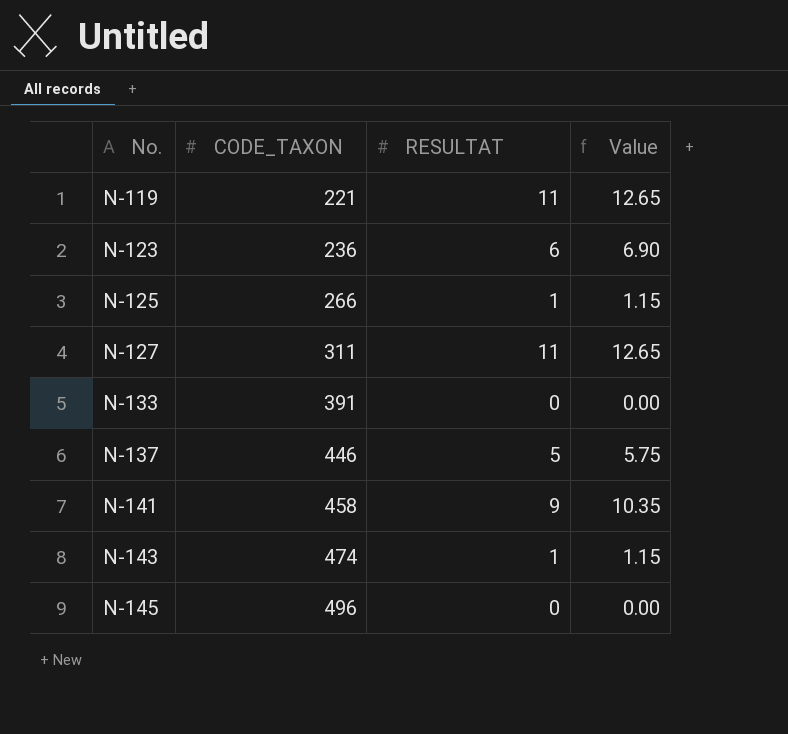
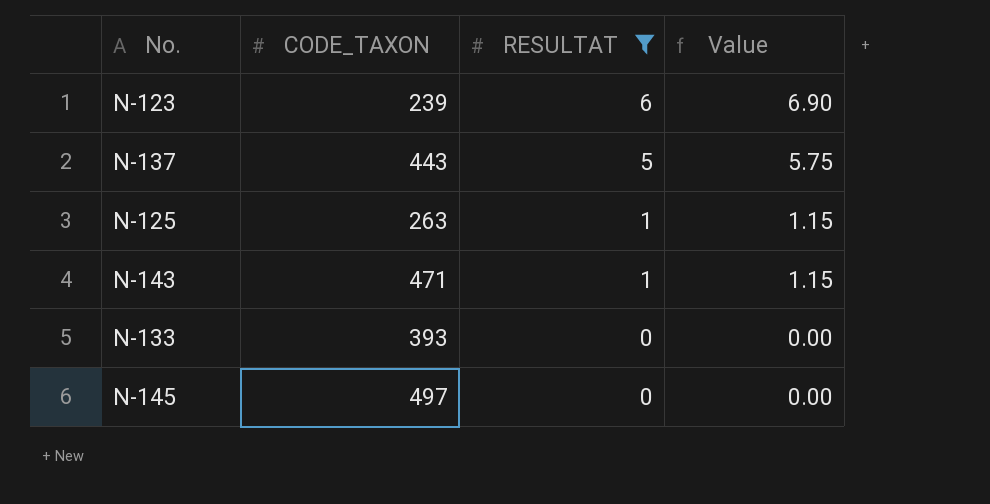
filter: none -> RESULTAT <= 6
row order: No. ascending -> RESULTAT descending
N-123 | CODE_TAXON: 236 -> 239
N-137 | CODE_TAXON: 446 -> 443
N-125 | CODE_TAXON: 266 -> 263
N-143 | CODE_TAXON: 474 -> 471
N-133 | CODE_TAXON: 391 -> 393
N-145 | CODE_TAXON: 496 -> 497

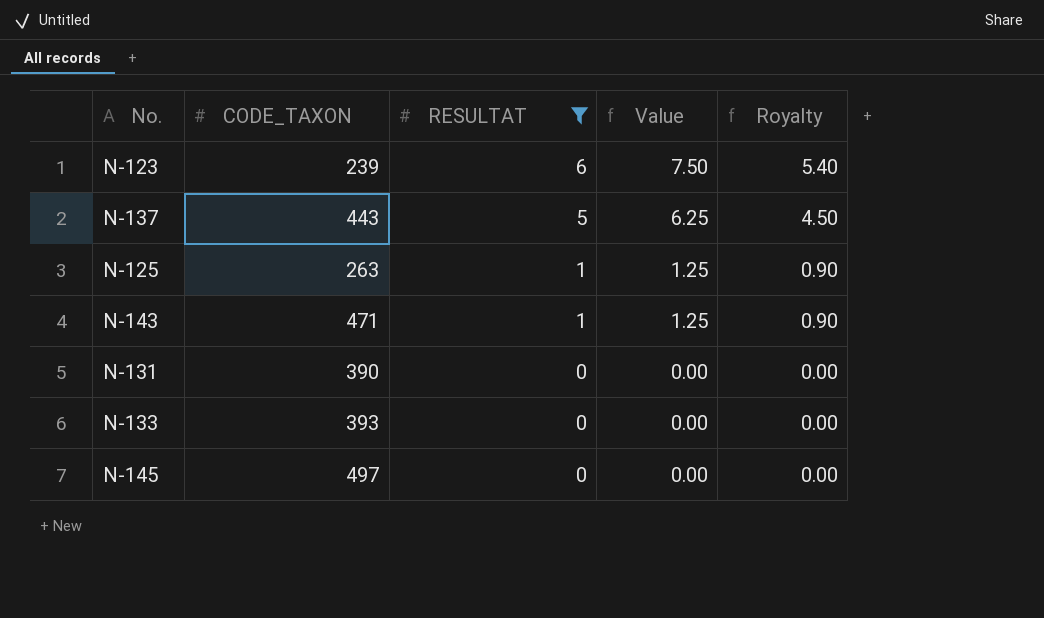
column Value | formula: [RESULTAT] * 1.15 -> [RESULTAT] * 1.25
column Royalty | formula: none -> [RESULTAT] * 0.9
row N-131: none -> 390 | 0 | 0.00 | 0.00

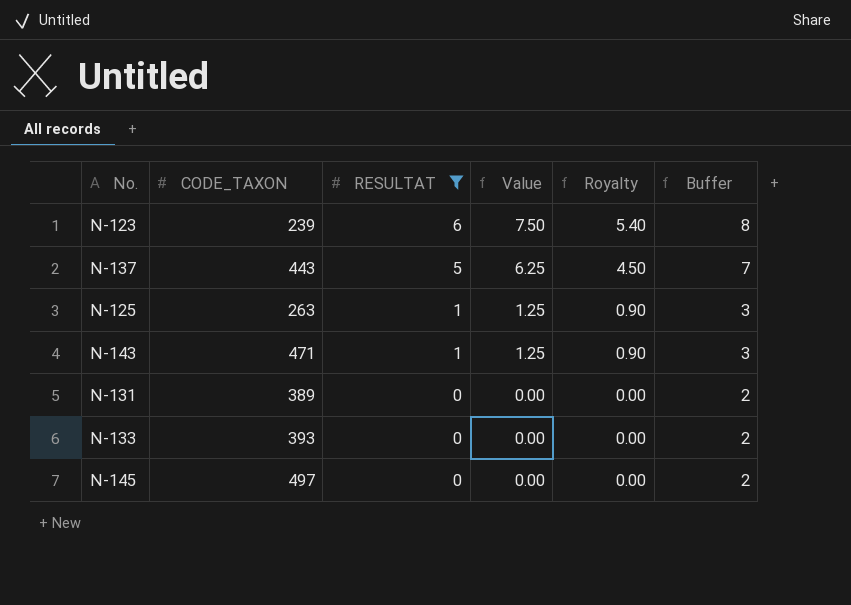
column Buffer | formula: none -> [RESULTAT] + 2
N-131 | CODE_TAXON: 390 -> 389

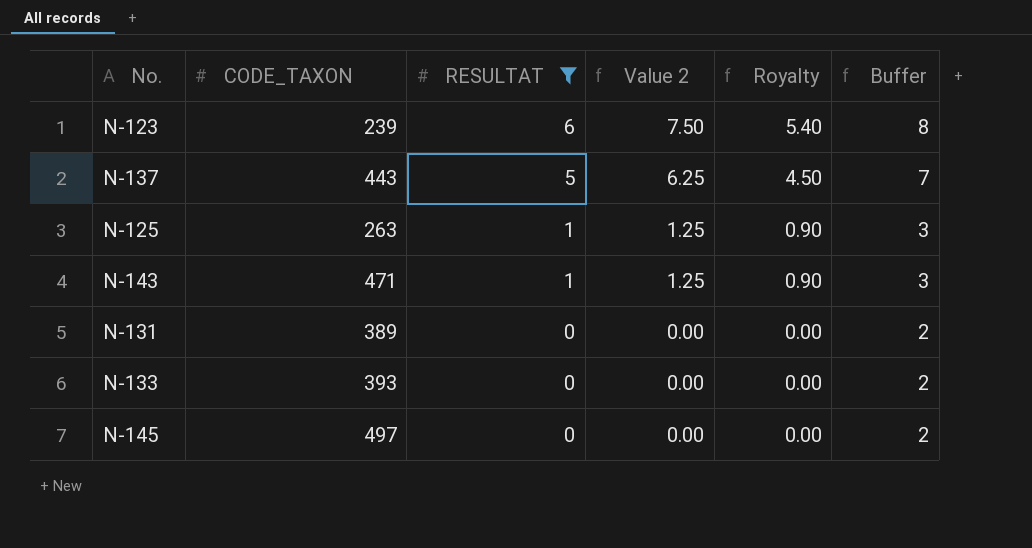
column name: Value -> Value 2

